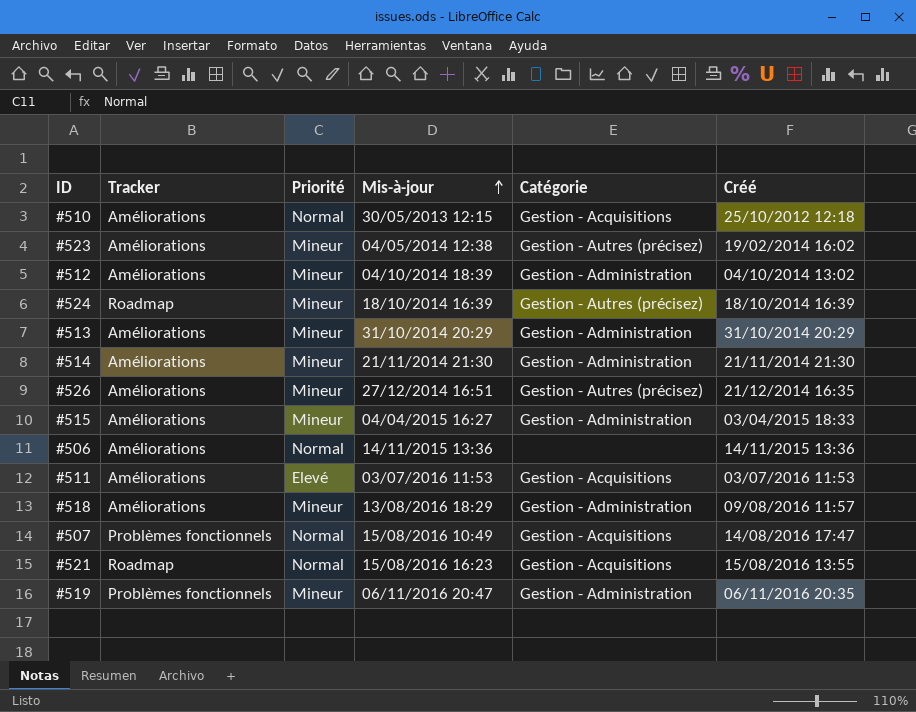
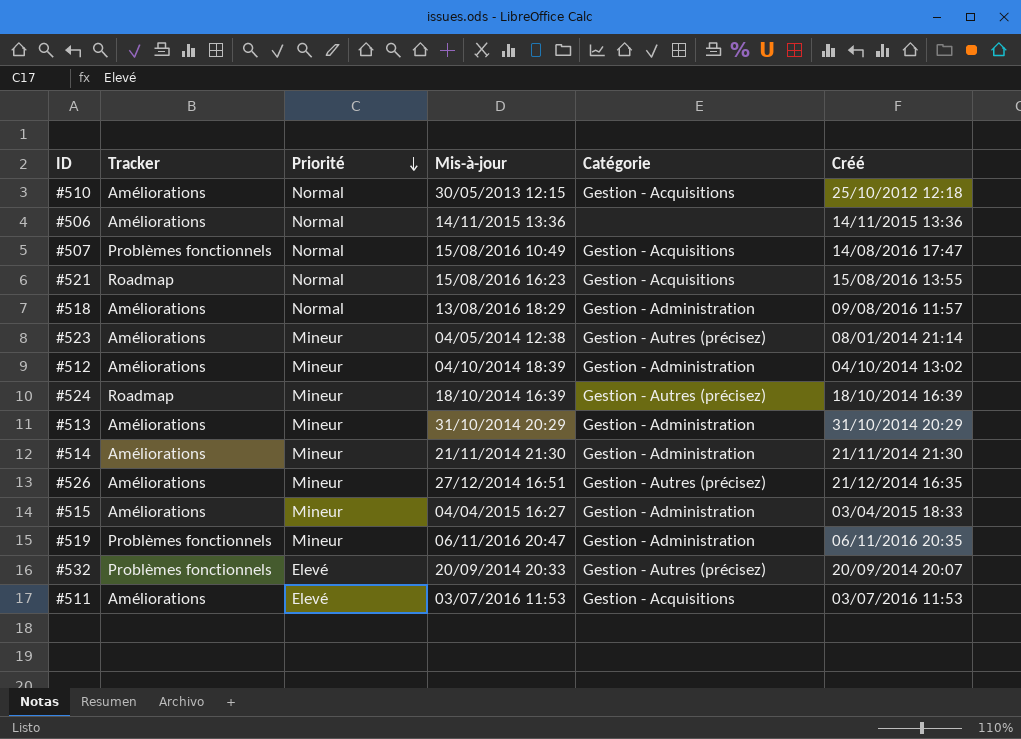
row order: Mis-à-jour ascending -> Priorité descending
#518 | Priorité: Mineur -> Normal
#523 | Créé: 19/02/2014 16:02 -> 08/01/2014 21:14
row #532: none -> Problèmes fonctionnels | Elevé | 20/09/2014 20:33 | Gestion - Autres (précisez) | 20/09/2014 20:07

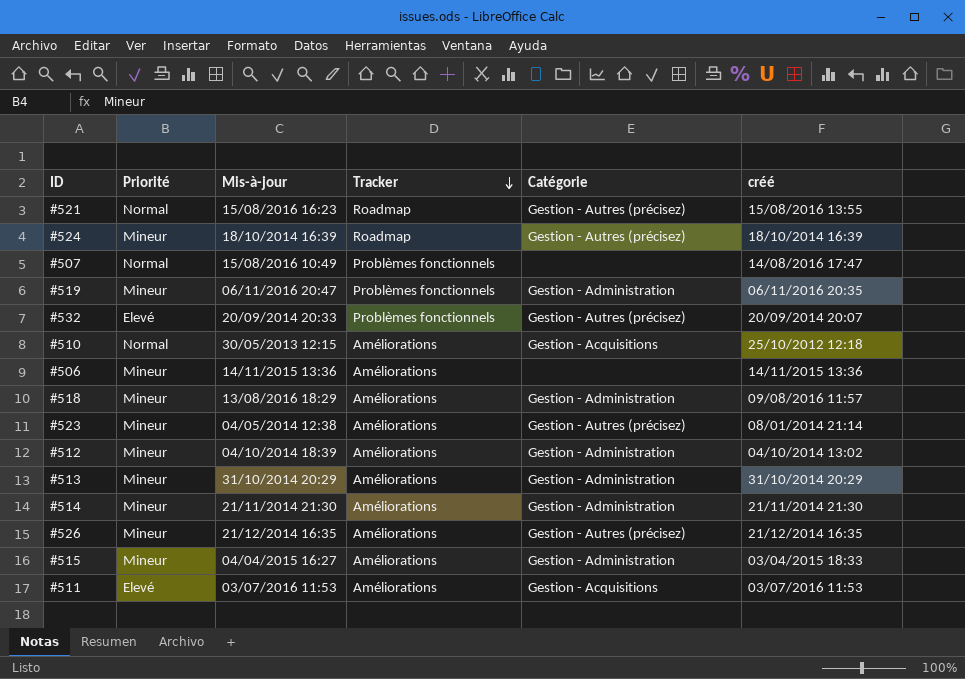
row order: Priorité descending -> Tracker descending
column Tracker | position: 2 -> 4
column name: Créé -> créé
#521 | Catégorie: Gestion - Acquisitions -> Gestion - Autres (précisez)
#507 | Catégorie: Gestion - Acquisitions -> none
#506 | Priorité: Normal -> Mineur
#518 | Priorité: Normal -> Mineur
#526 | Mis-à-jour: 27/12/2014 16:51 -> 21/12/2014 16:35

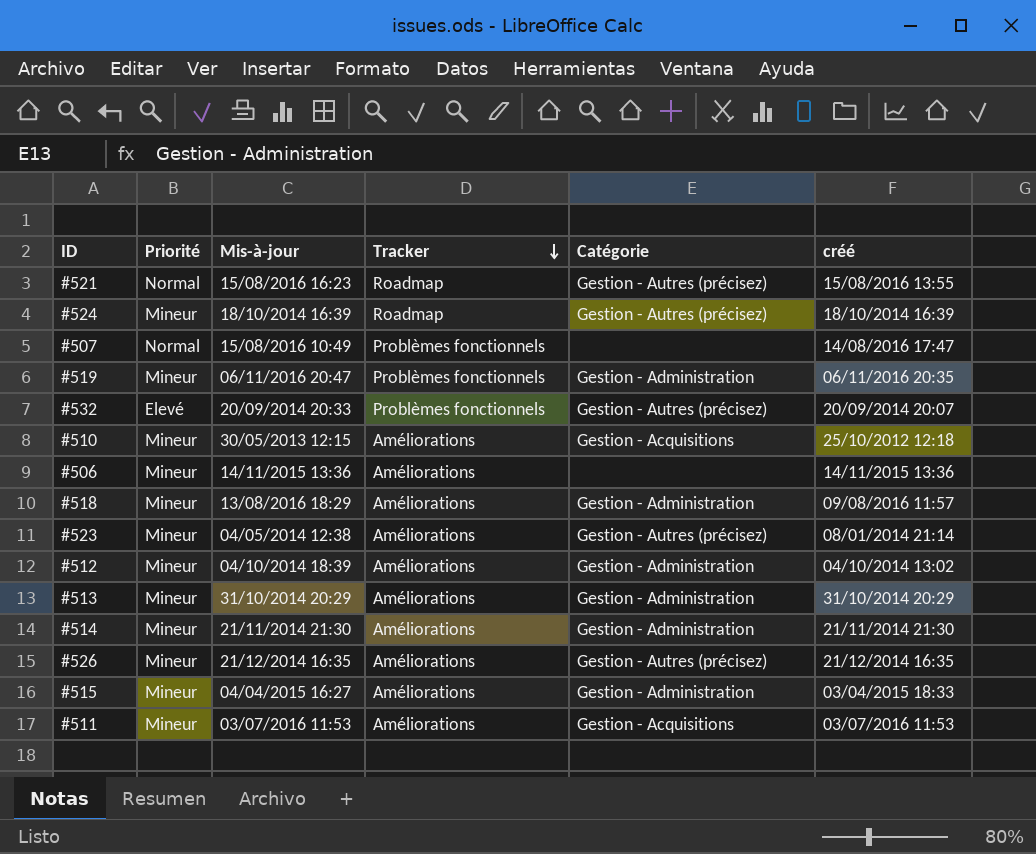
#510 | Priorité: Normal -> Mineur
#511 | Priorité: Elevé -> Mineur

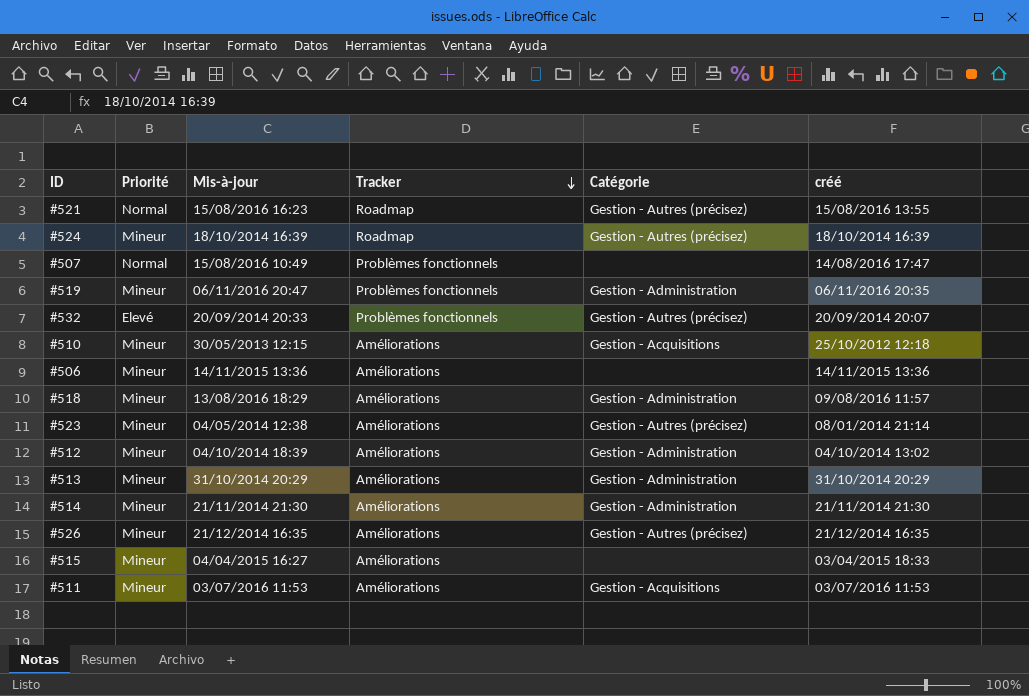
#515 | Catégorie: Gestion - Administration -> none

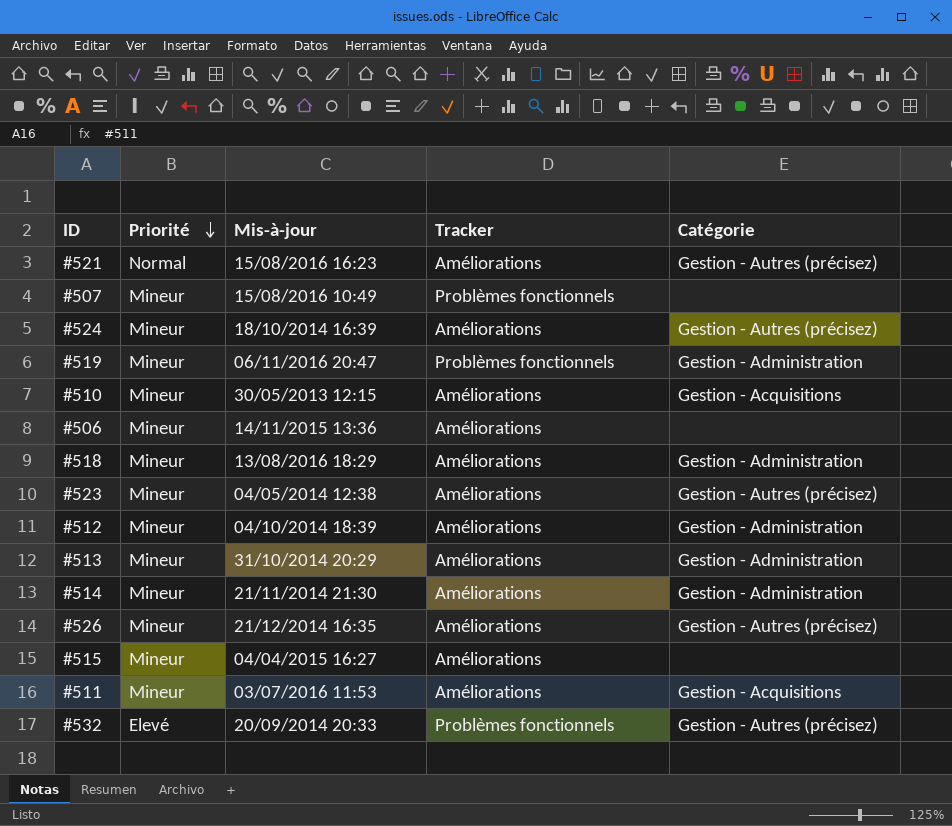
row order: Tracker descending -> Priorité descending
column créé | position: 6 -> none
#521 | Tracker: Roadmap -> Améliorations
#507 | Priorité: Normal -> Mineur
#524 | Tracker: Roadmap -> Améliorations

